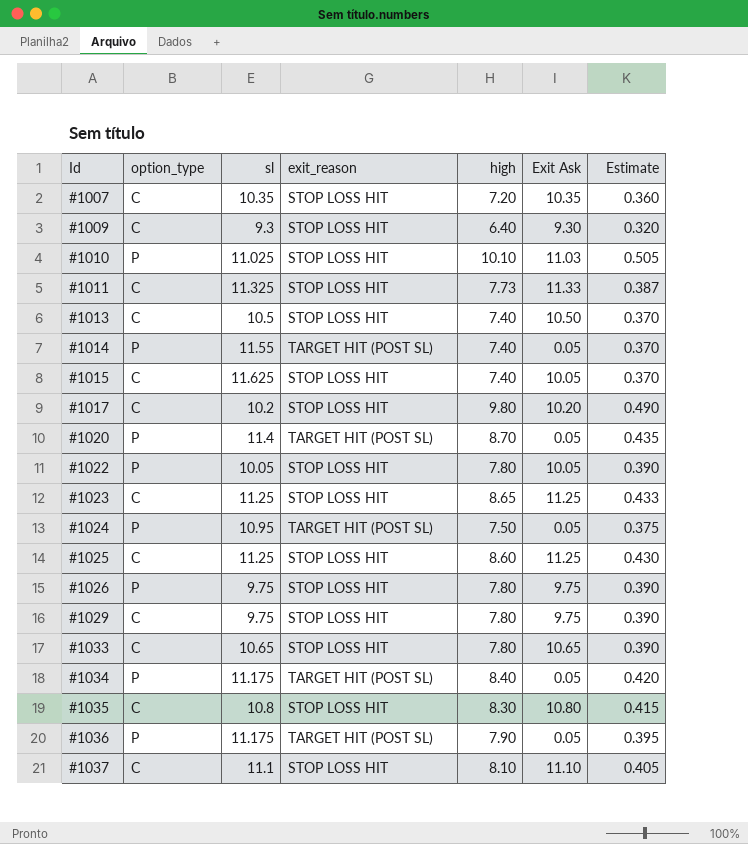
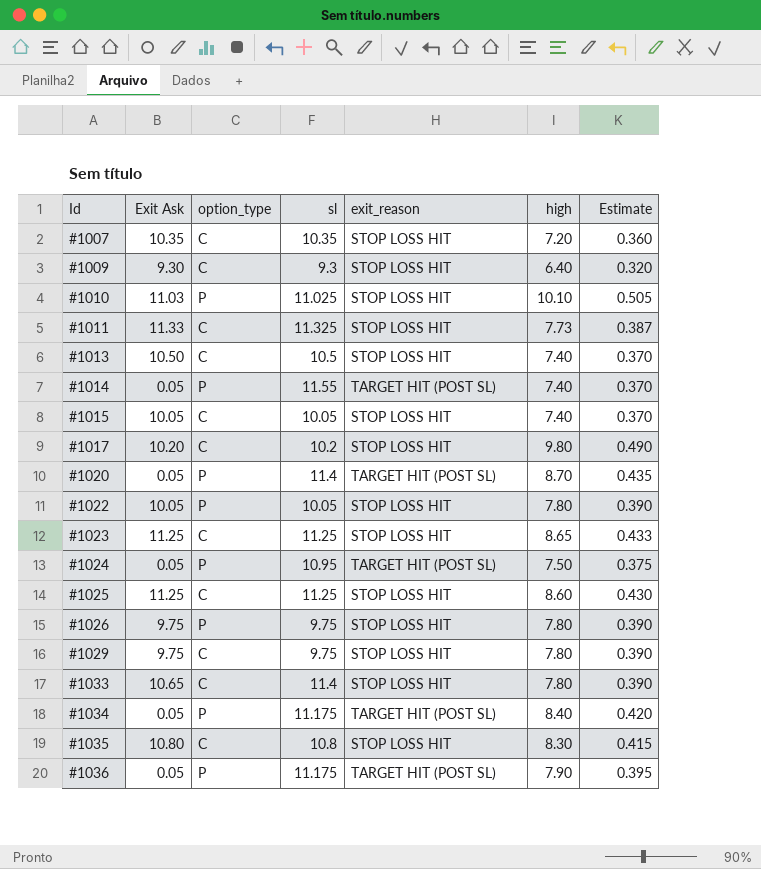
column Exit Ask | position: 6 -> 2
row #1037: C | 11.1 | STOP LOSS HIT | 8.10 | 11.10 | 0.405 -> none
#1015 | sl: 11.625 -> 10.05
#1033 | sl: 10.65 -> 11.4

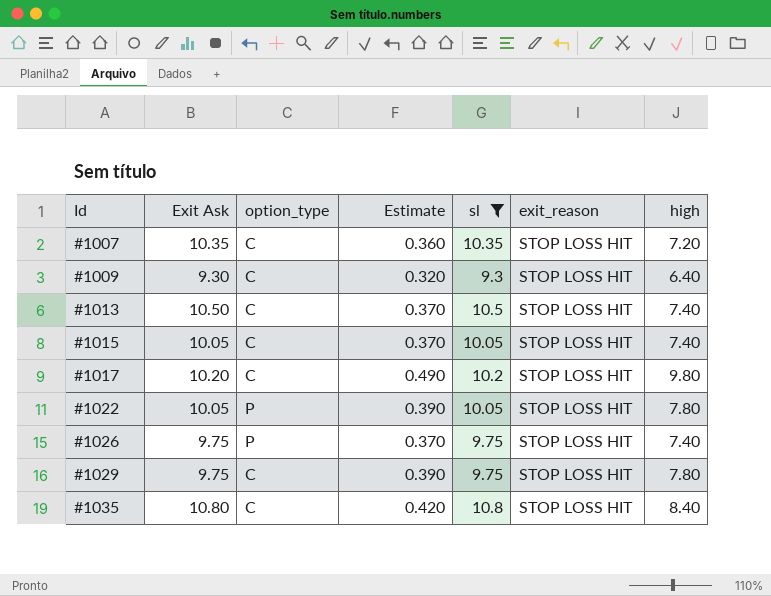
filter: none -> sl <= 10.8
column Estimate | position: 7 -> 4
#1026 | Estimate: 0.390 -> 0.370
#1026 | high: 7.80 -> 7.40
#1035 | Estimate: 0.415 -> 0.420
#1035 | high: 8.30 -> 8.40

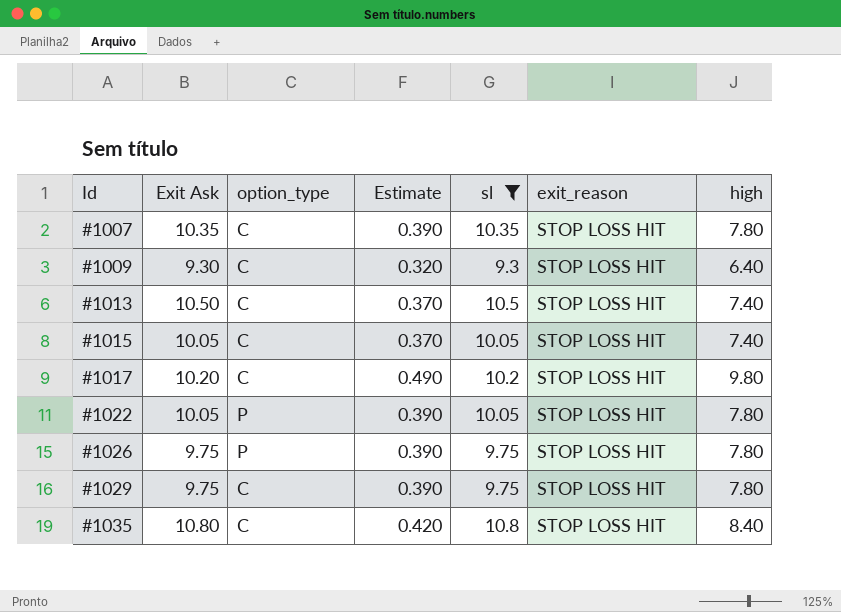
#1007 | Estimate: 0.360 -> 0.390
#1007 | high: 7.20 -> 7.80
#1026 | Estimate: 0.370 -> 0.390
#1026 | high: 7.40 -> 7.80

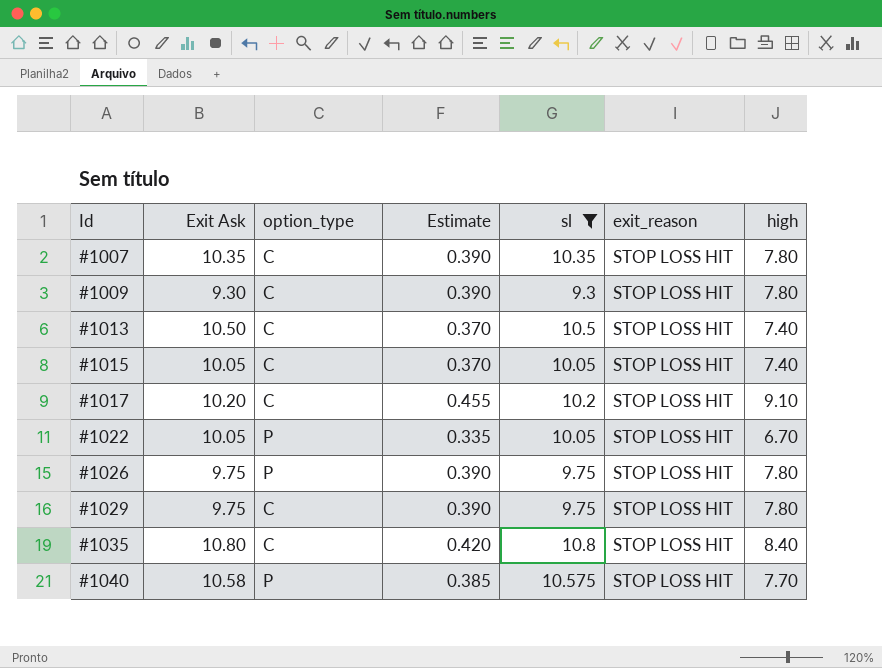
#1009 | Estimate: 0.320 -> 0.390
#1009 | high: 6.40 -> 7.80
#1017 | Estimate: 0.490 -> 0.455
#1017 | high: 9.80 -> 9.10
#1022 | Estimate: 0.390 -> 0.335
#1022 | high: 7.80 -> 6.70
row #1040: none -> 10.58 | P | 0.385 | 10.575 | STOP LOSS HIT | 7.70

